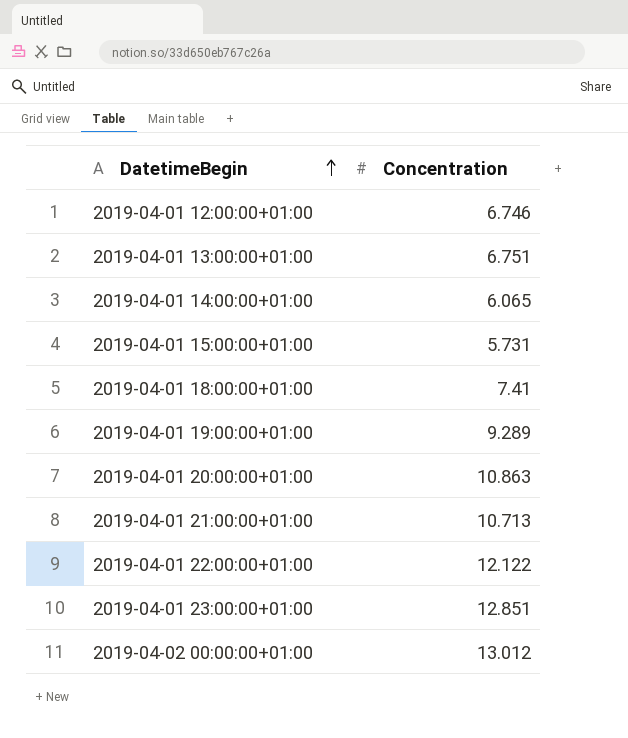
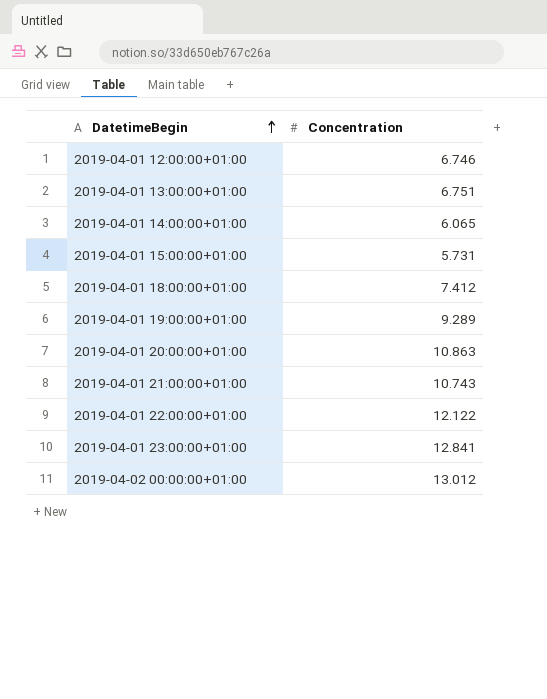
2019-04-01 18:00:00+01:00 | Concentration: 7.41 -> 7.412
2019-04-01 21:00:00+01:00 | Concentration: 10.713 -> 10.743
2019-04-01 23:00:00+01:00 | Concentration: 12.851 -> 12.841

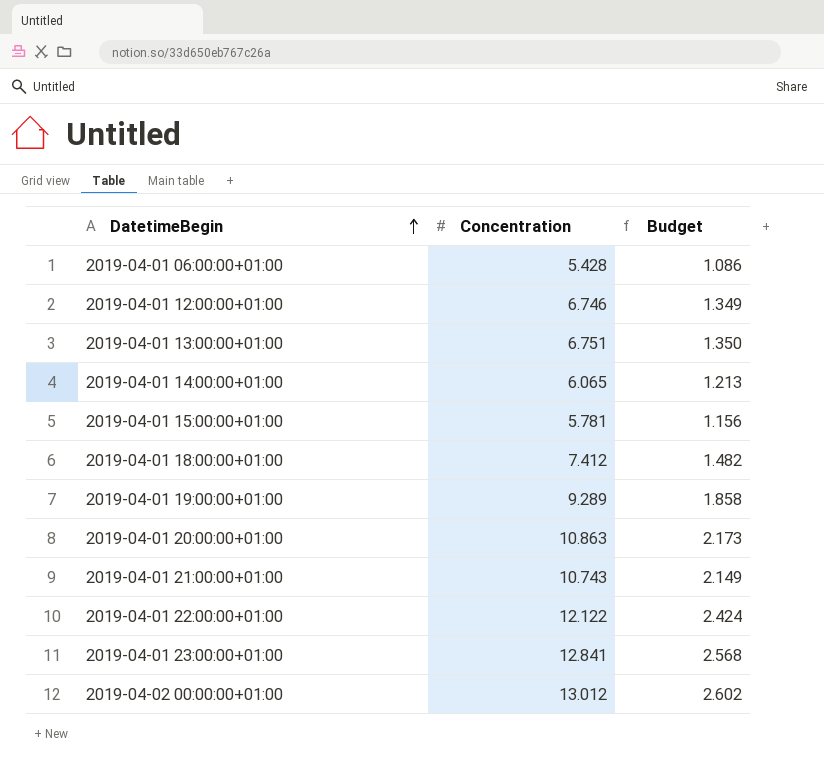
column Budget | formula: none -> [Concentration] * 0.2
row 2019-04-01 06:00:00+01:00: none -> 5.428 | 1.086
2019-04-01 15:00:00+01:00 | Concentration: 5.731 -> 5.781

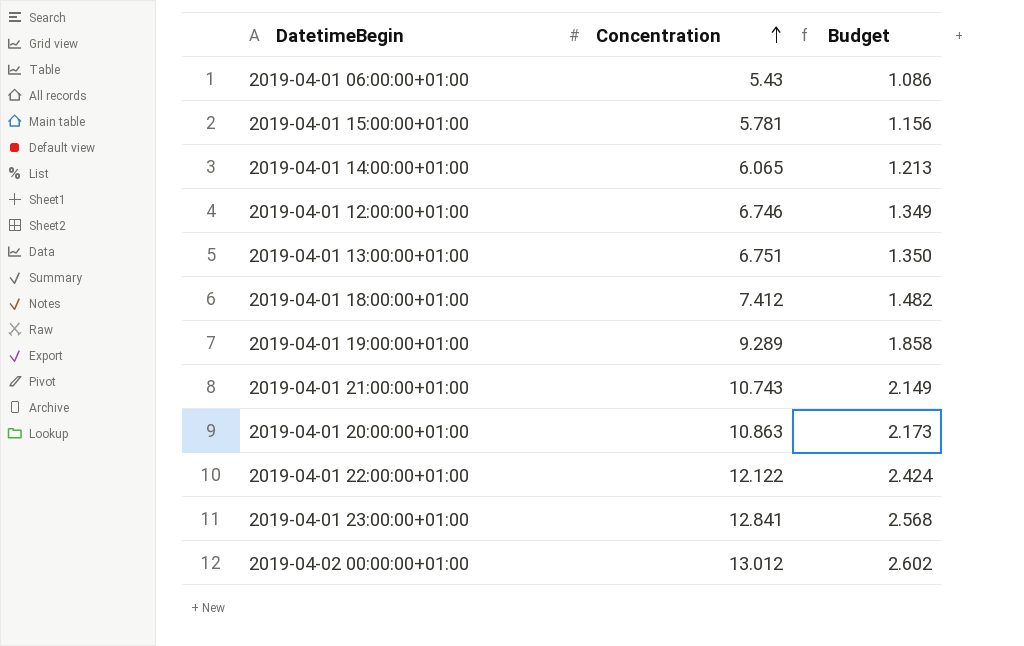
row order: DatetimeBegin ascending -> Concentration ascending
2019-04-01 06:00:00+01:00 | Concentration: 5.428 -> 5.43

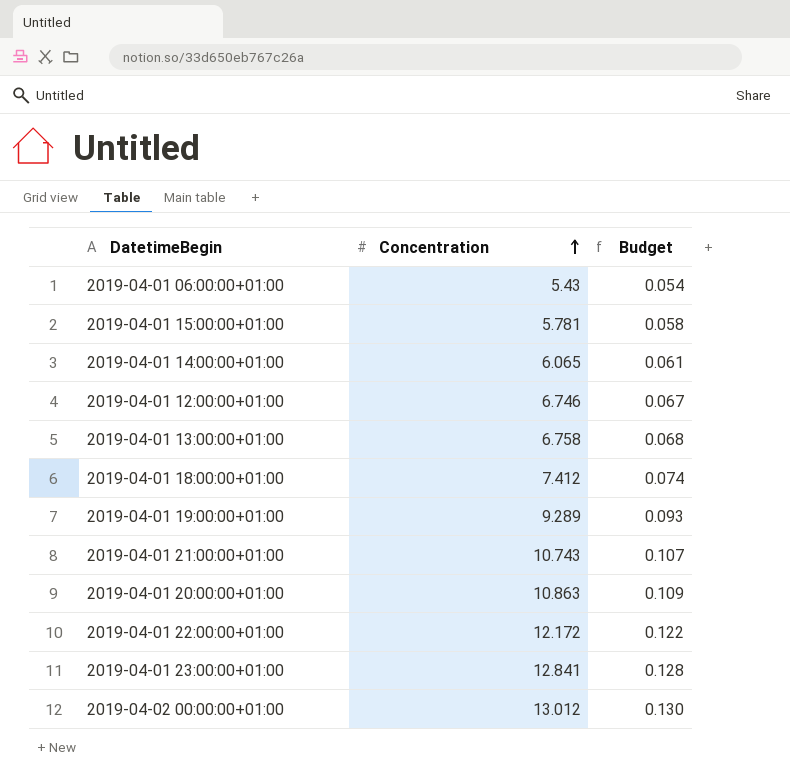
column Budget | formula: [Concentration] * 0.2 -> [Concentration] * 0.01
2019-04-01 13:00:00+01:00 | Concentration: 6.751 -> 6.758
2019-04-01 22:00:00+01:00 | Concentration: 12.122 -> 12.172

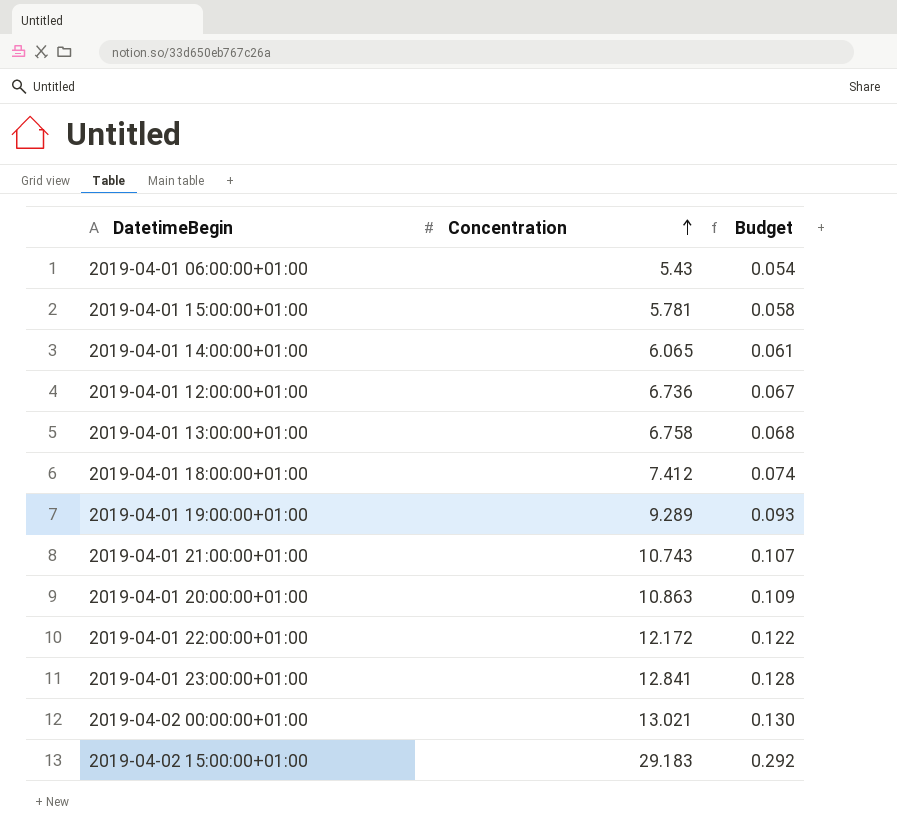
2019-04-01 12:00:00+01:00 | Concentration: 6.746 -> 6.736
2019-04-02 00:00:00+01:00 | Concentration: 13.012 -> 13.021
row 2019-04-02 15:00:00+01:00: none -> 29.183 | 0.292

